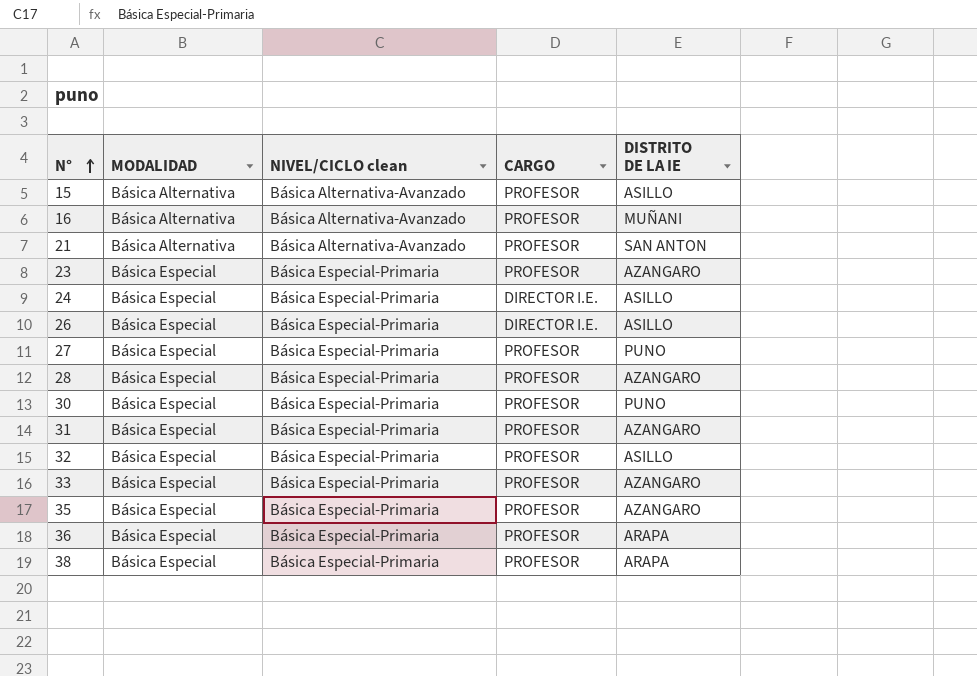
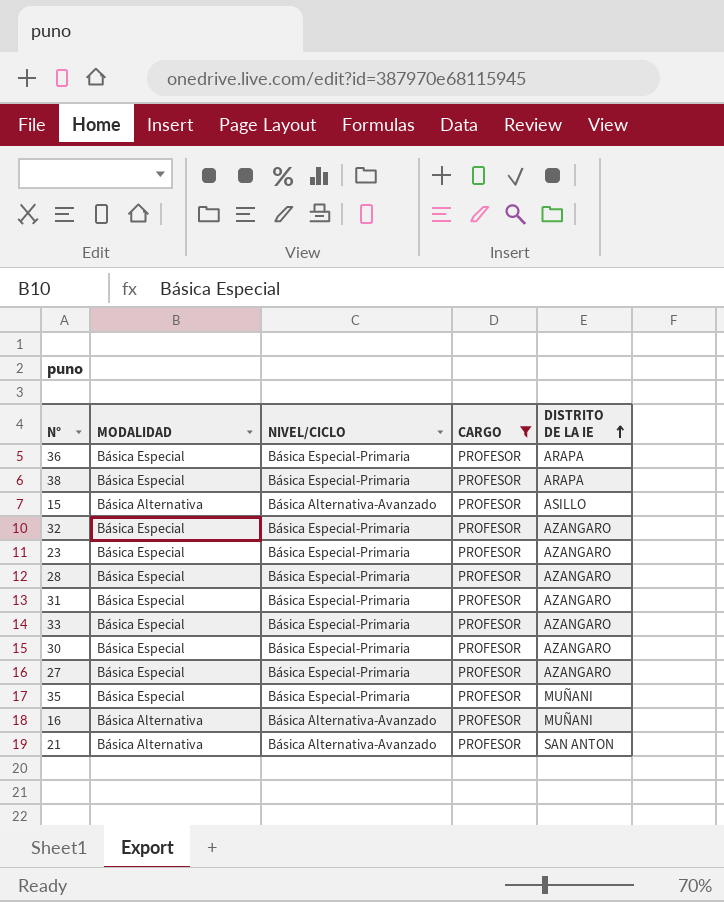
filter: none -> CARGO = PROFESOR
row order: N° ascending -> DISTRITO DE LA IE ascending
column name: NIVEL/CICLO clean -> NIVEL/CICLO
32 | DISTRITO DE LA IE: ASILLO -> AZANGARO
30 | DISTRITO DE LA IE: PUNO -> AZANGARO
27 | DISTRITO DE LA IE: PUNO -> AZANGARO
35 | DISTRITO DE LA IE: AZANGARO -> MUÑANI

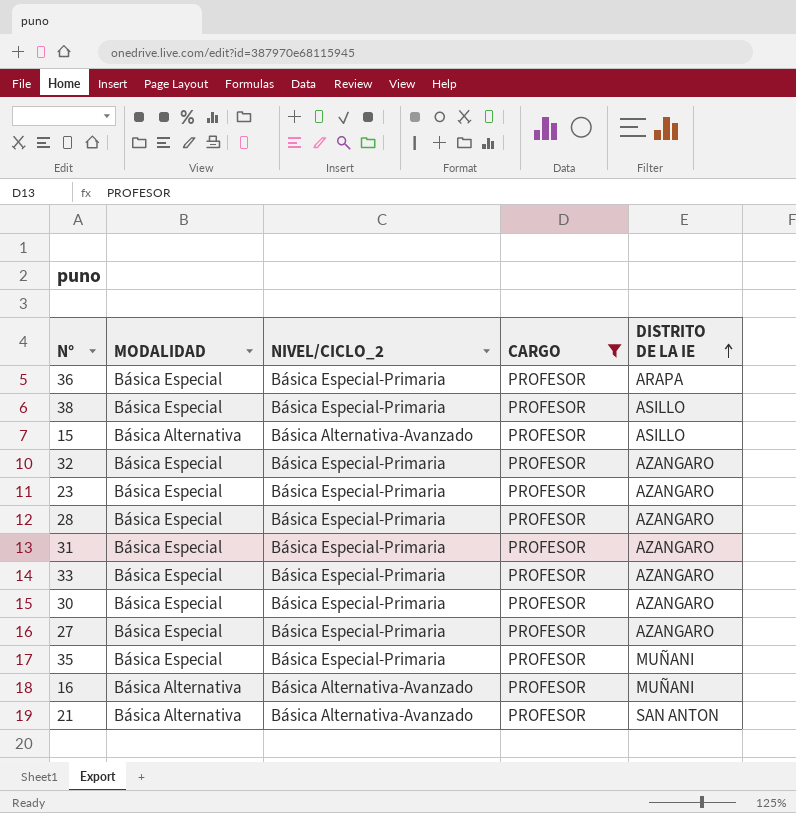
column name: NIVEL/CICLO -> NIVEL/CICLO_2
38 | DISTRITO DE LA IE: ARAPA -> ASILLO

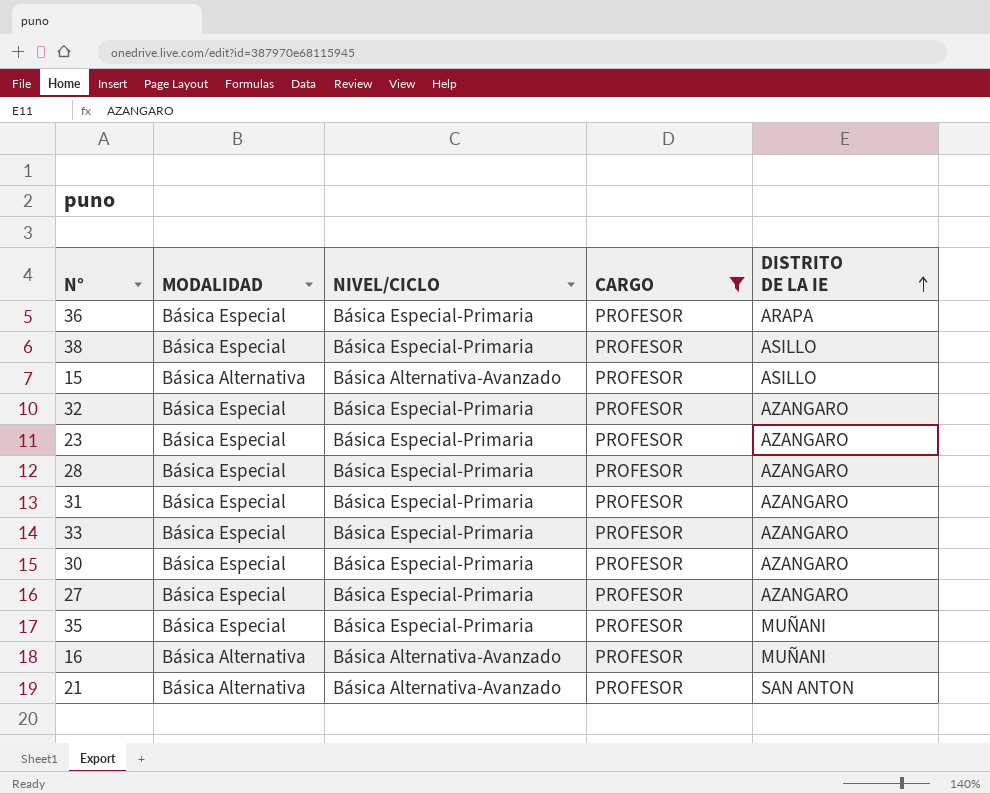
column name: NIVEL/CICLO_2 -> NIVEL/CICLO

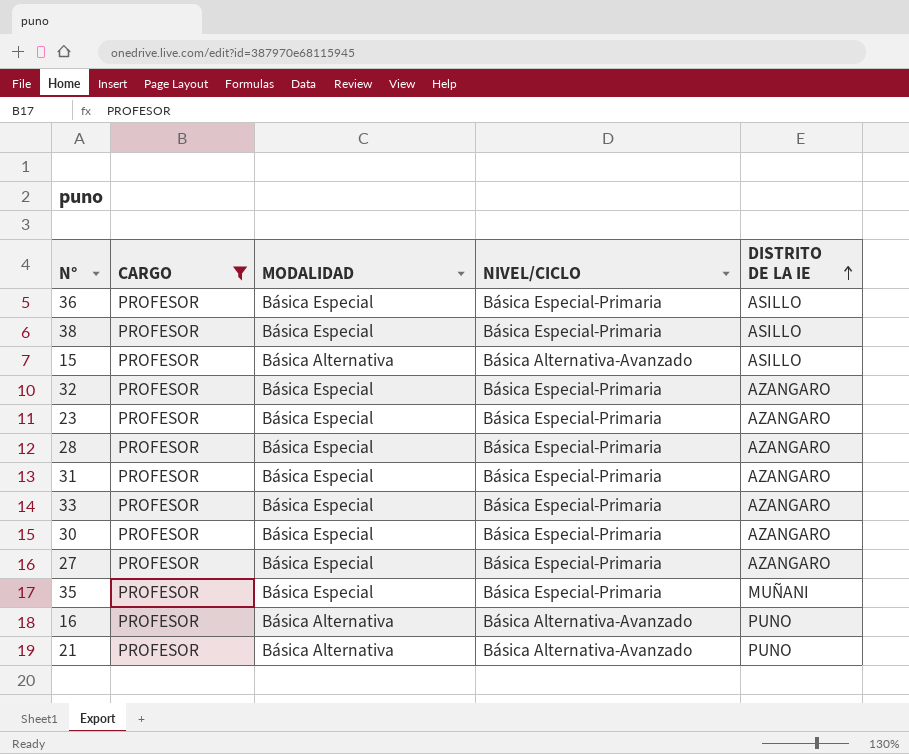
column CARGO | position: 4 -> 2
36 | DISTRITO DE LA IE: ARAPA -> ASILLO
16 | DISTRITO DE LA IE: MUÑANI -> PUNO
21 | DISTRITO DE LA IE: SAN ANTON -> PUNO

